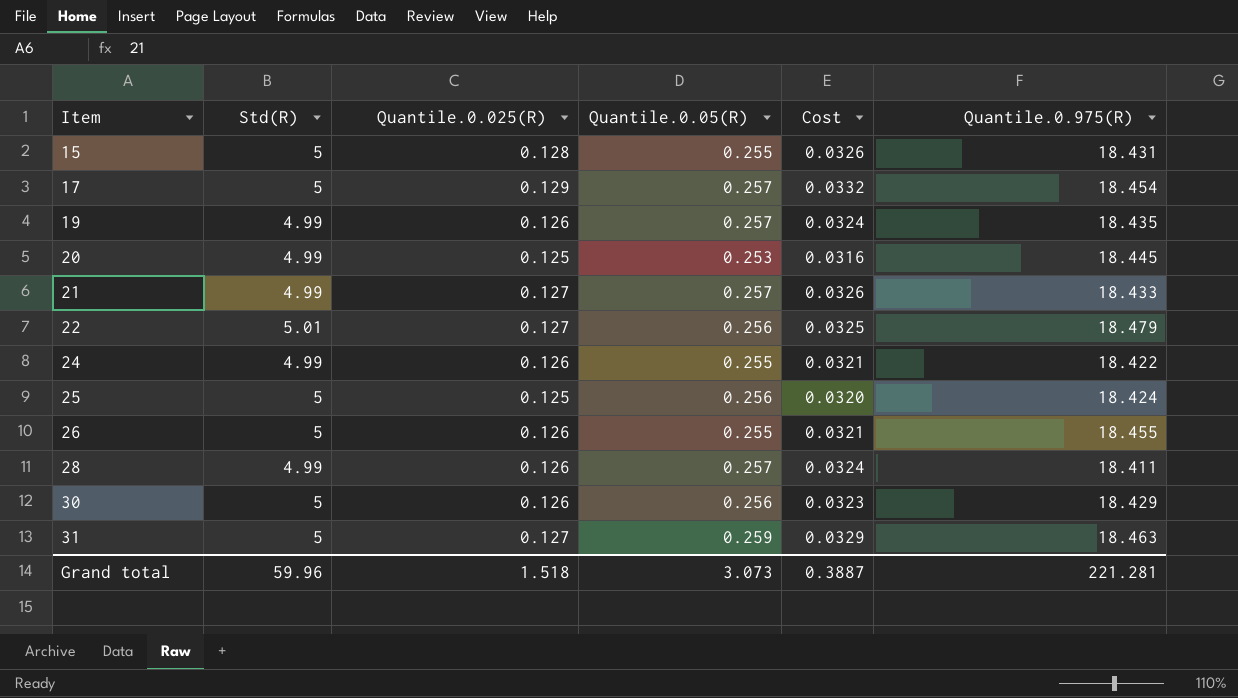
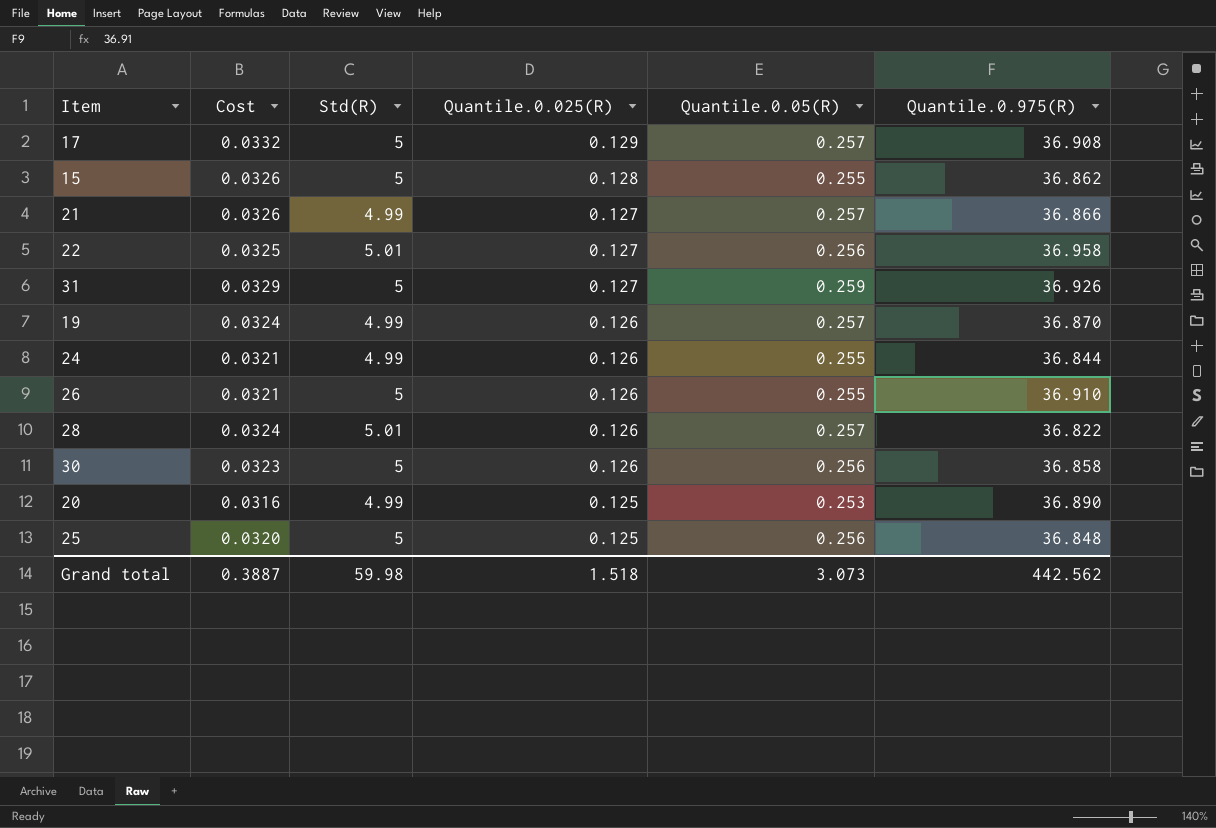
row order: Item ascending -> Quantile.0.025(R) descending
column Cost | position: 5 -> 2
17 | Quantile.0.975(R): 18.454 -> 36.908
15 | Quantile.0.975(R): 18.431 -> 36.862
21 | Quantile.0.975(R): 18.433 -> 36.866
22 | Quantile.0.975(R): 18.479 -> 36.958
31 | Quantile.0.975(R): 18.463 -> 36.926
19 | Quantile.0.975(R): 18.435 -> 36.870
24 | Quantile.0.975(R): 18.422 -> 36.844
26 | Quantile.0.975(R): 18.455 -> 36.910
28 | Std(R): 4.99 -> 5.01
28 | Quantile.0.975(R): 18.411 -> 36.822
30 | Quantile.0.975(R): 18.429 -> 36.858
20 | Quantile.0.975(R): 18.445 -> 36.890
25 | Quantile.0.975(R): 18.424 -> 36.848
Grand total | Std(R): 59.96 -> 59.98
Grand total | Quantile.0.975(R): 221.281 -> 442.562

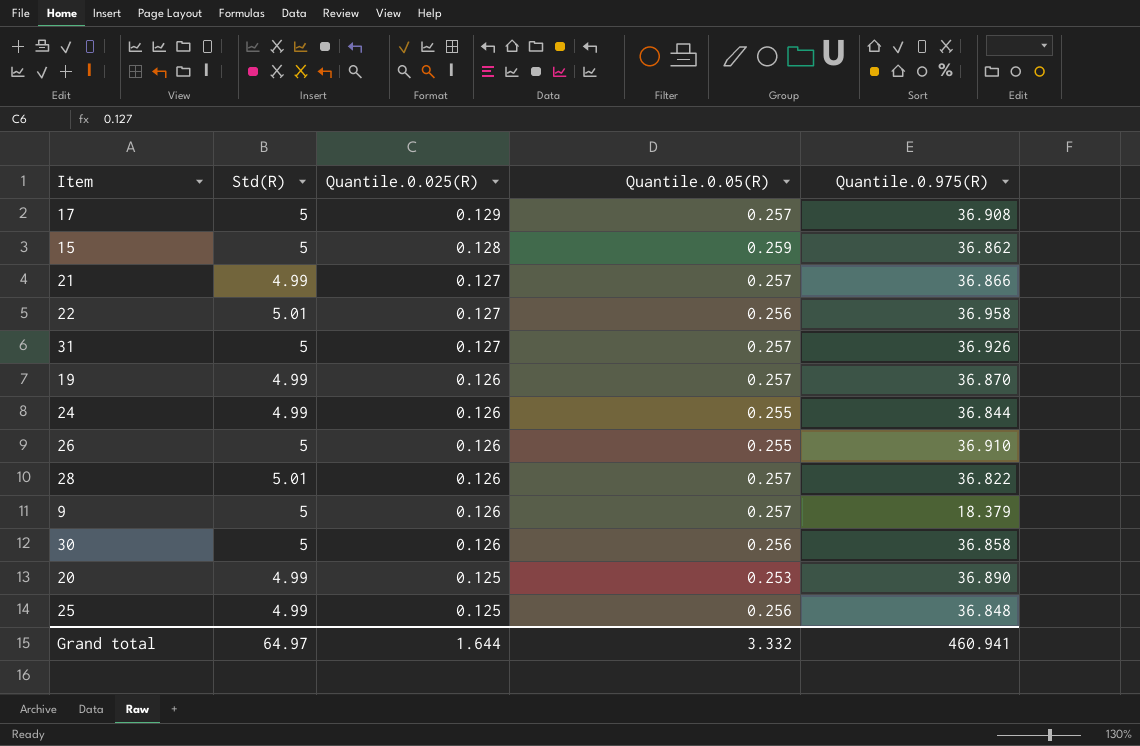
column Cost | formula: [Quantile.0.025(R)] * [Quantile.0.05(R)] -> none
15 | Quantile.0.05(R): 0.255 -> 0.259
31 | Quantile.0.05(R): 0.259 -> 0.257
row 9: none -> 5 | 0.126 | 0.257 | 18.379
25 | Std(R): 5 -> 4.99
Grand total | Std(R): 59.98 -> 64.97
Grand total | Quantile.0.025(R): 1.518 -> 1.644
Grand total | Quantile.0.05(R): 3.073 -> 3.332
Grand total | Quantile.0.975(R): 442.562 -> 460.941

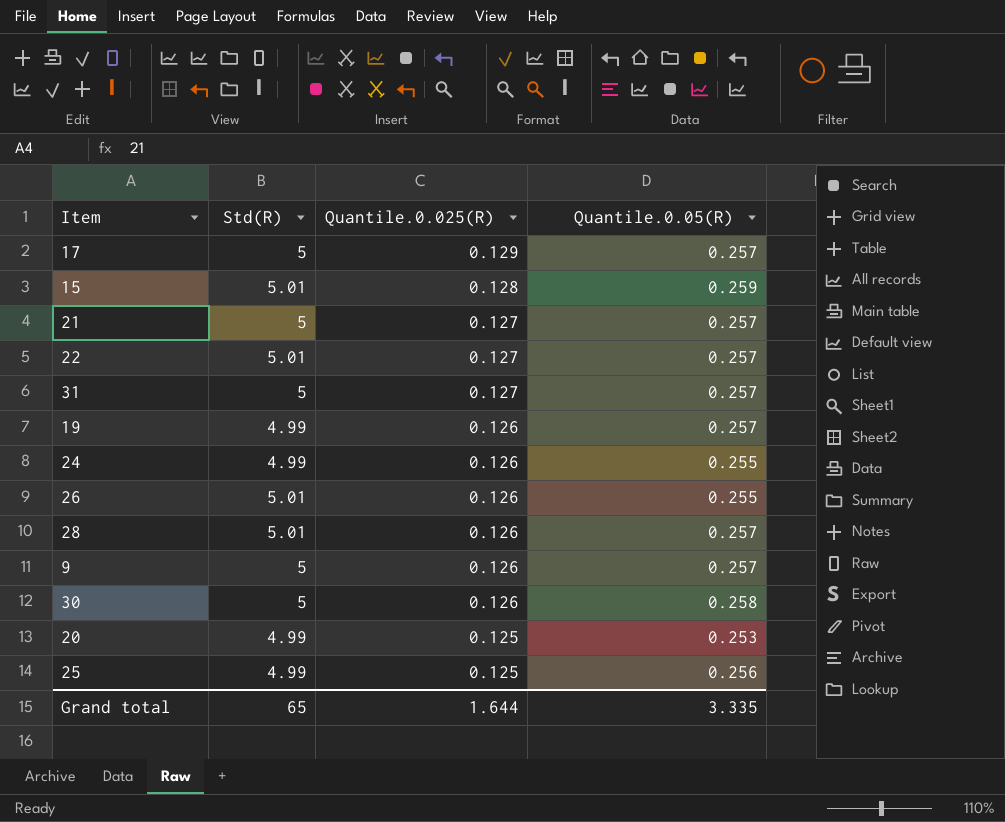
column Quantile.0.975(R) | position: 5 -> none
15 | Std(R): 5 -> 5.01
21 | Std(R): 4.99 -> 5
22 | Quantile.0.05(R): 0.256 -> 0.257
26 | Std(R): 5 -> 5.01
30 | Quantile.0.05(R): 0.256 -> 0.258
Grand total | Std(R): 64.97 -> 65
Grand total | Quantile.0.05(R): 3.332 -> 3.335

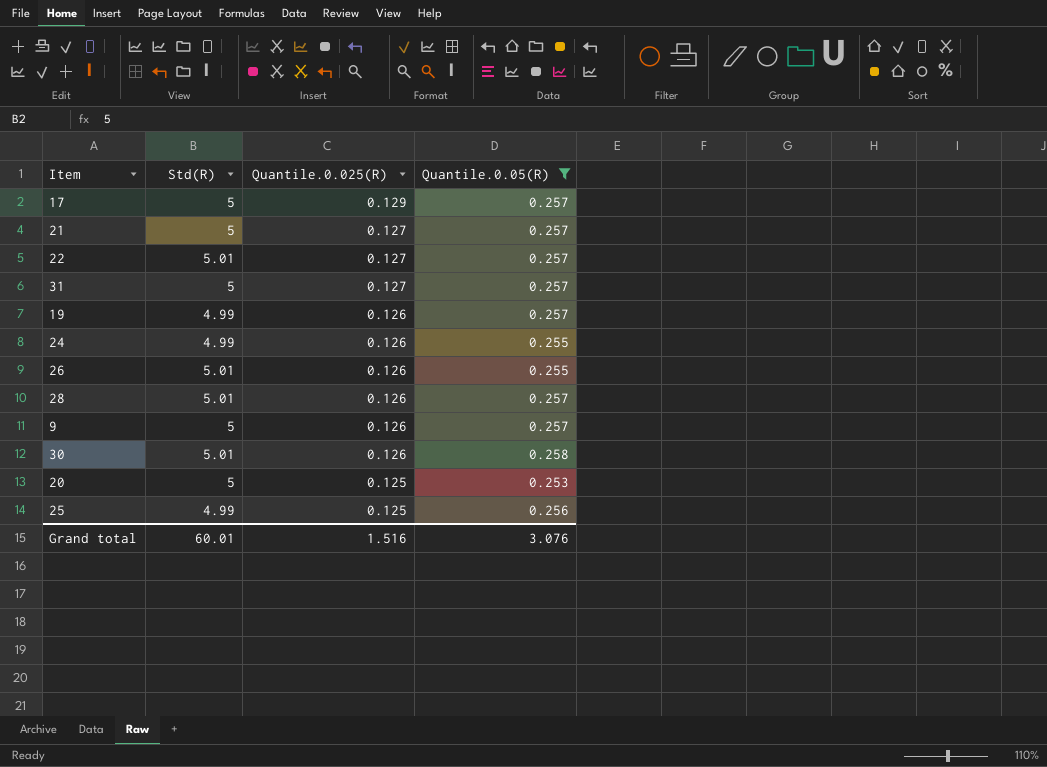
filter: none -> Quantile.0.05(R) != 0.259
30 | Std(R): 5 -> 5.01
20 | Std(R): 4.99 -> 5
Grand total | Std(R): 65 -> 60.01
Grand total | Quantile.0.025(R): 1.644 -> 1.516
Grand total | Quantile.0.05(R): 3.335 -> 3.076

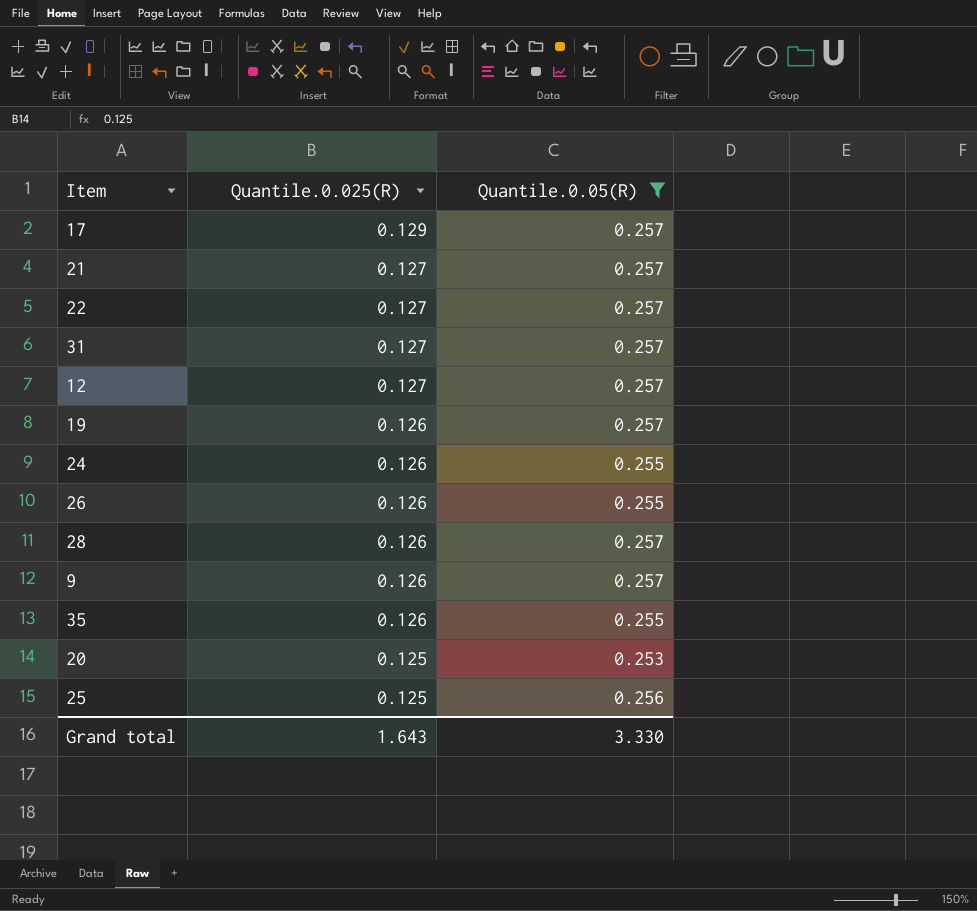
column Std(R) | position: 2 -> none
row 30: 5.01 | 0.126 | 0.258 -> none
row 12: none -> 0.127 | 0.257
row 35: none -> 0.126 | 0.255
Grand total | Quantile.0.025(R): 1.516 -> 1.643
Grand total | Quantile.0.05(R): 3.076 -> 3.330

